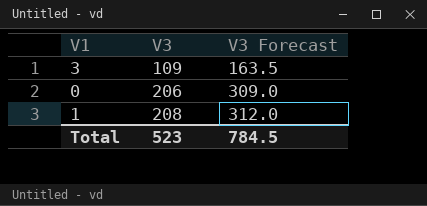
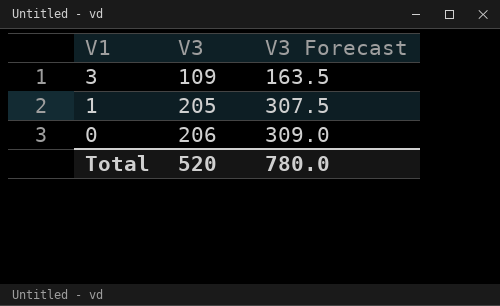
row order: V3 ascending -> V1 descending
1 | V3: 208 -> 205
1 | V3 Forecast: 312.0 -> 307.5
Total | V3: 523 -> 520
Total | V3 Forecast: 784.5 -> 780.0

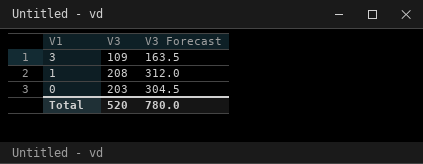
1 | V3: 205 -> 208
1 | V3 Forecast: 307.5 -> 312.0
0 | V3: 206 -> 203
0 | V3 Forecast: 309.0 -> 304.5

